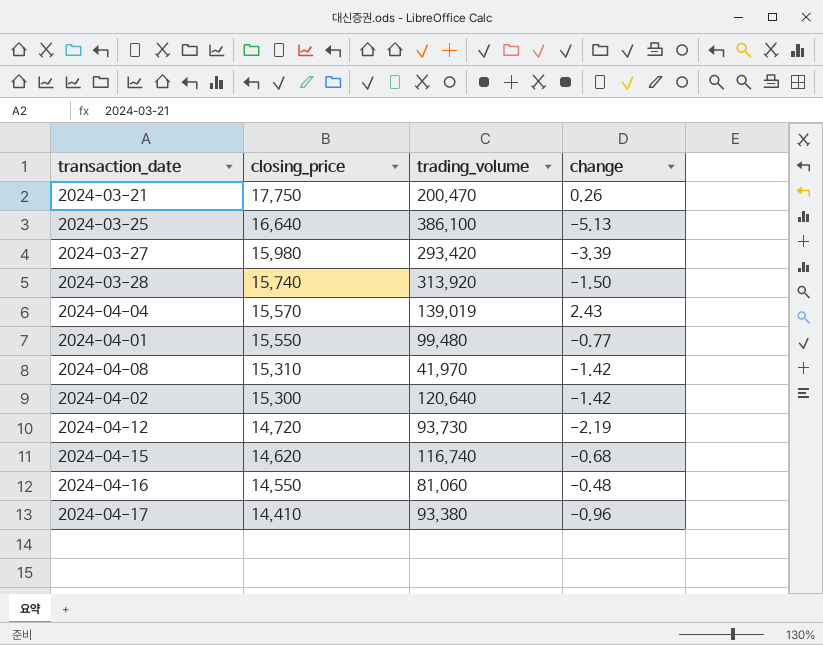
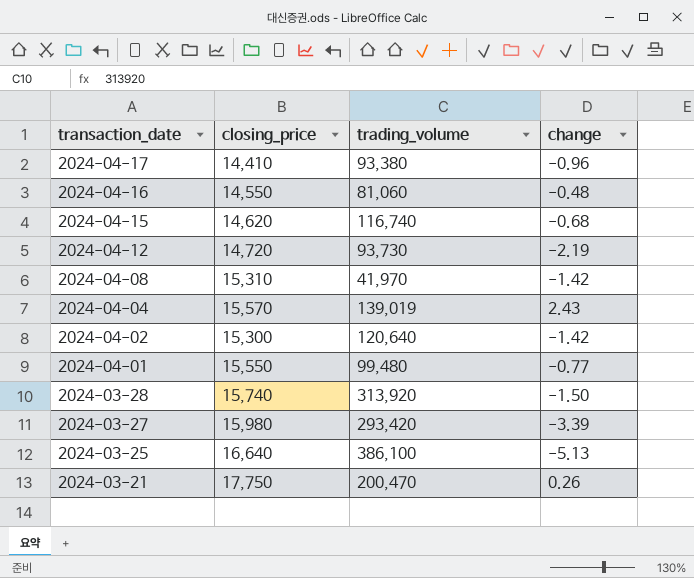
row order: closing_price descending -> transaction_date descending

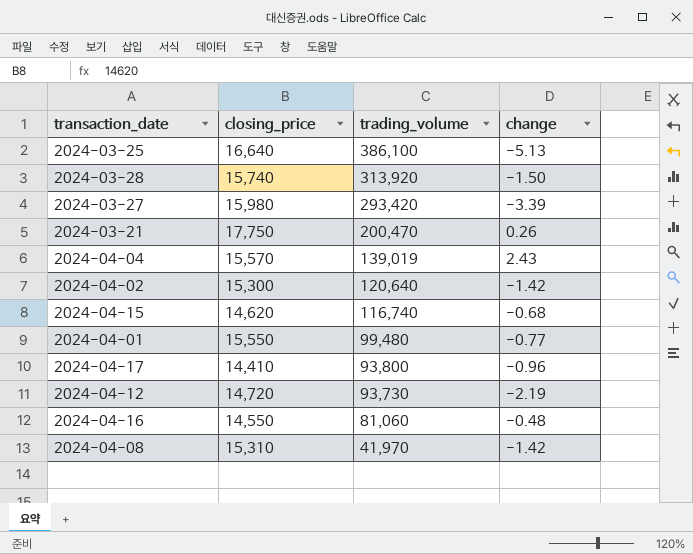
row order: transaction_date descending -> trading_volume descending
2024-04-17 | trading_volume: 93,380 -> 93,800

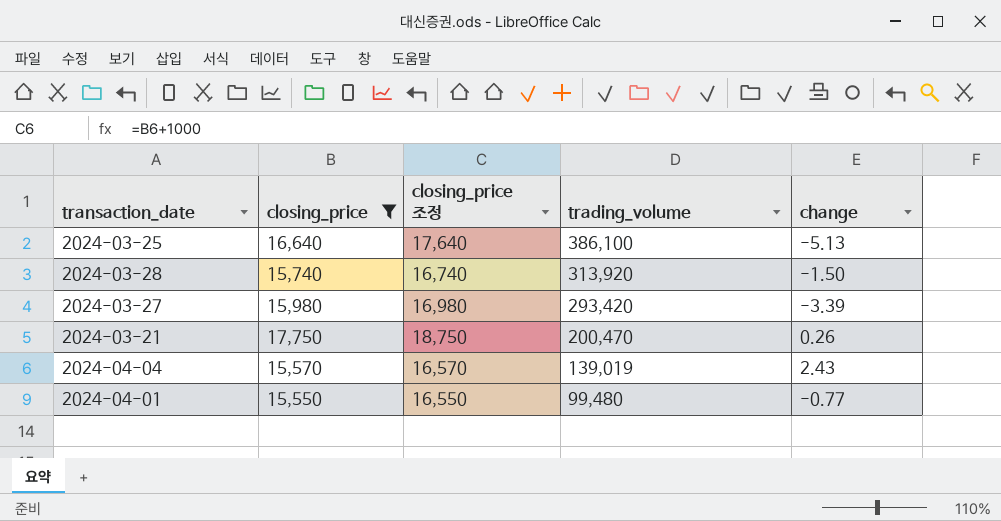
filter: none -> closing_price >= 15,550
column closing_price 조정 | formula: none -> [closing_price] + 1000

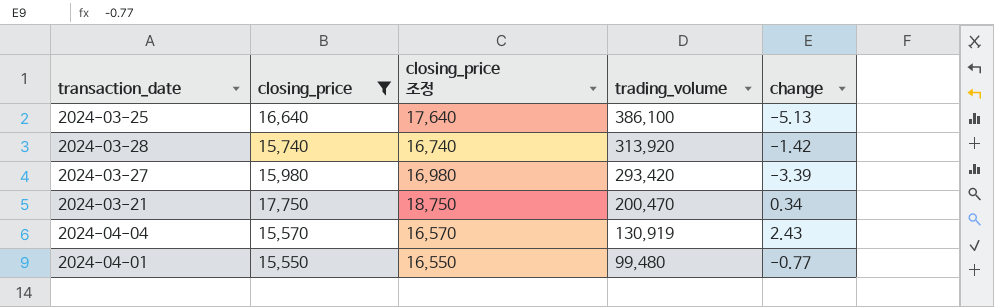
2024-03-28 | change: -1.50 -> -1.42
2024-03-21 | change: 0.26 -> 0.34
2024-04-04 | trading_volume: 139,019 -> 130,919

